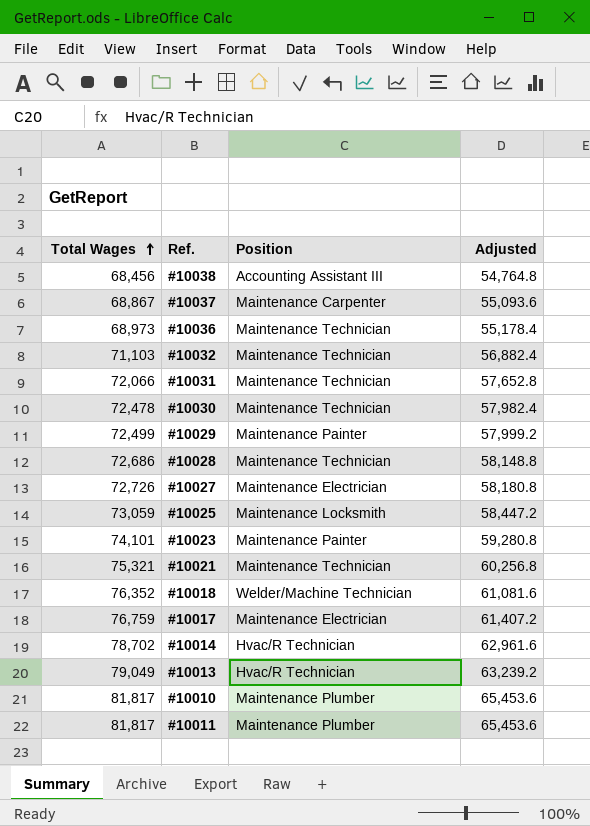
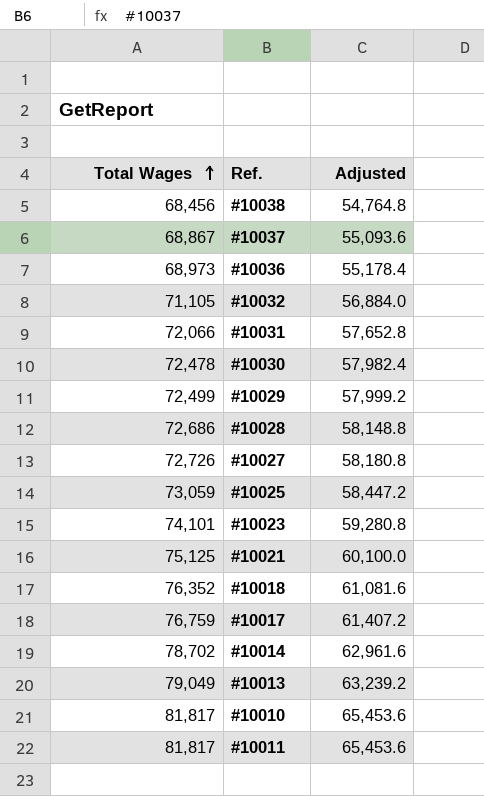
column Position | position: 3 -> none
#10032 | Total Wages: 71,103 -> 71,105
#10032 | Adjusted: 56,882.4 -> 56,884.0
#10021 | Total Wages: 75,321 -> 75,125
#10021 | Adjusted: 60,256.8 -> 60,100.0

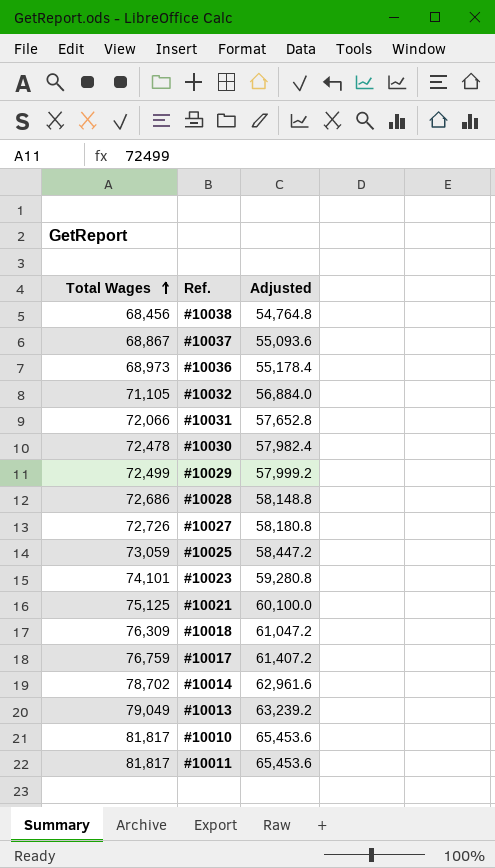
#10018 | Total Wages: 76,352 -> 76,309
#10018 | Adjusted: 61,081.6 -> 61,047.2

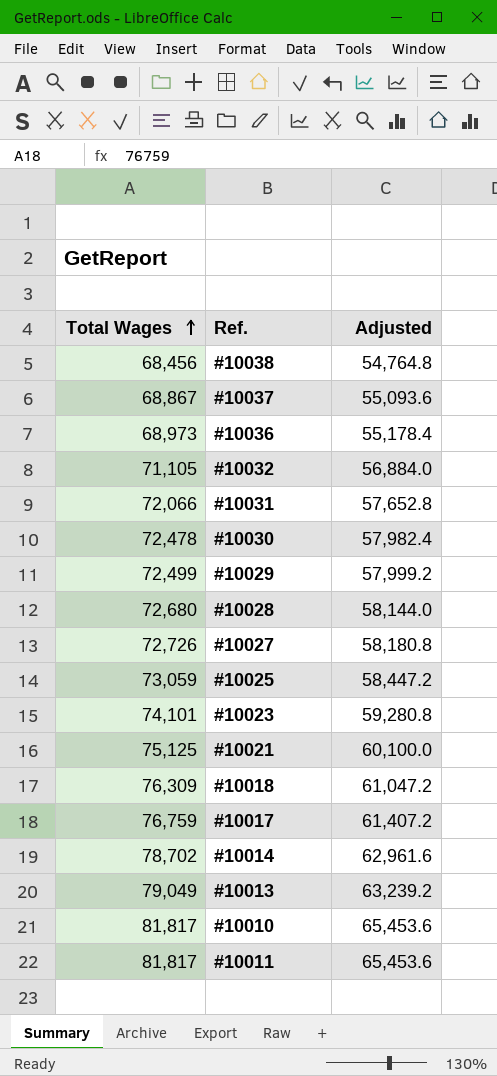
#10028 | Total Wages: 72,686 -> 72,680
#10028 | Adjusted: 58,148.8 -> 58,144.0

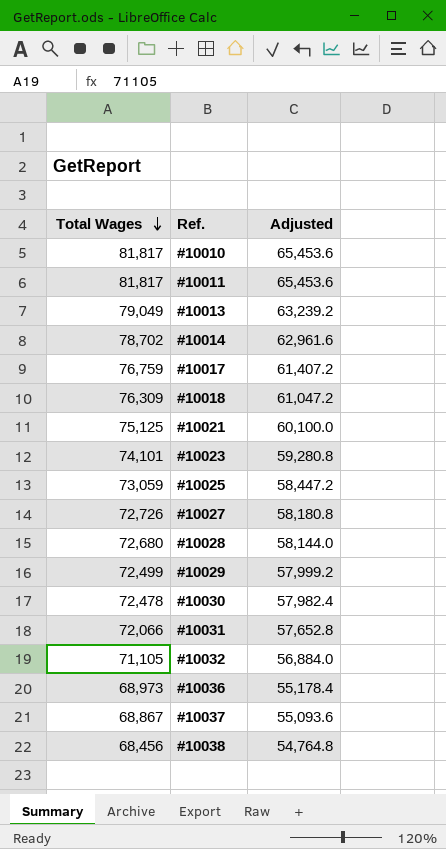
row order: Total Wages ascending -> Total Wages descending

